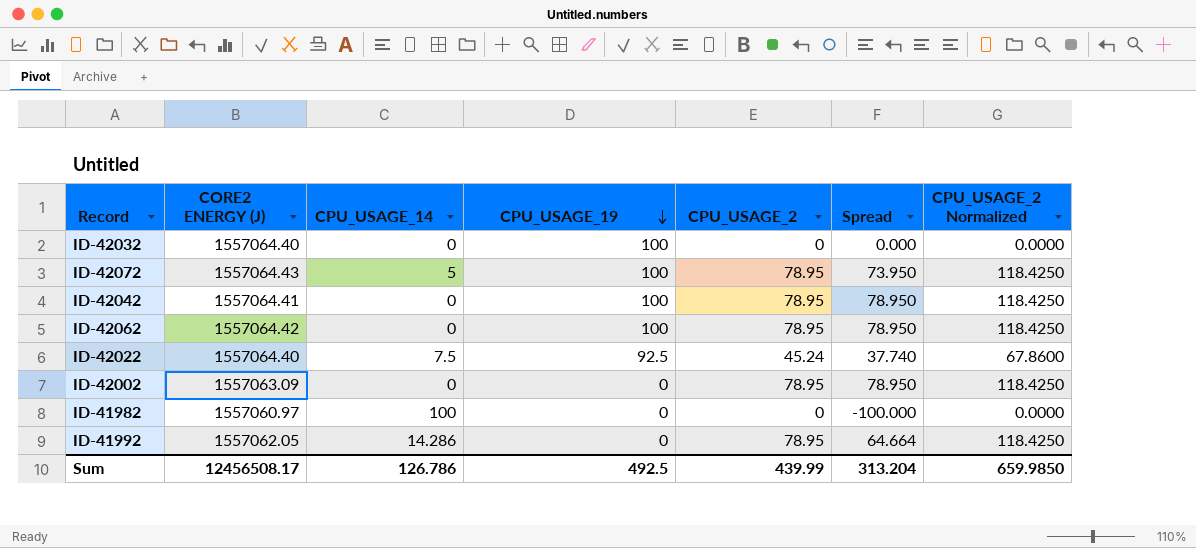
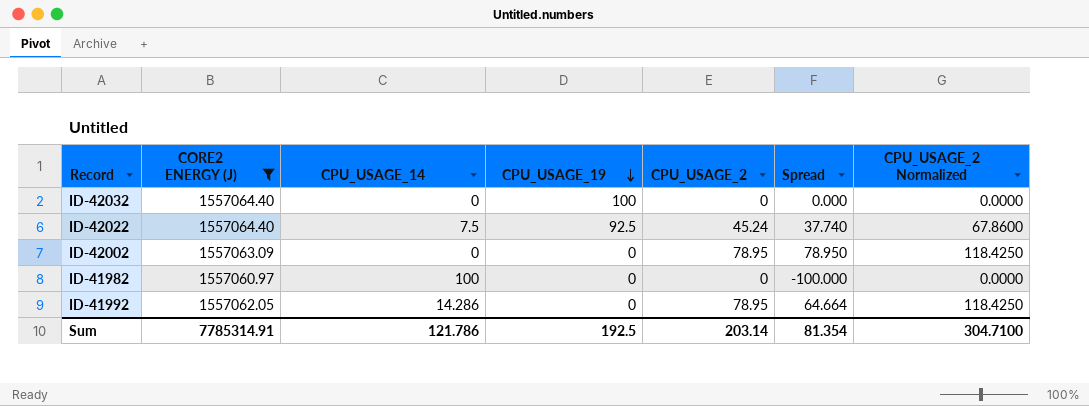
filter: none -> CORE2 ENERGY (J) <= 1557064.40
Sum | CORE2 ENERGY (J): 12456508.17 -> 7785314.91
Sum | CPU_USAGE_14: 126.786 -> 121.786
Sum | CPU_USAGE_19: 492.5 -> 192.5
Sum | CPU_USAGE_2: 439.99 -> 203.14
Sum | Spread: 313.204 -> 81.354
Sum | CPU_USAGE_2 Normalized: 659.9850 -> 304.7100

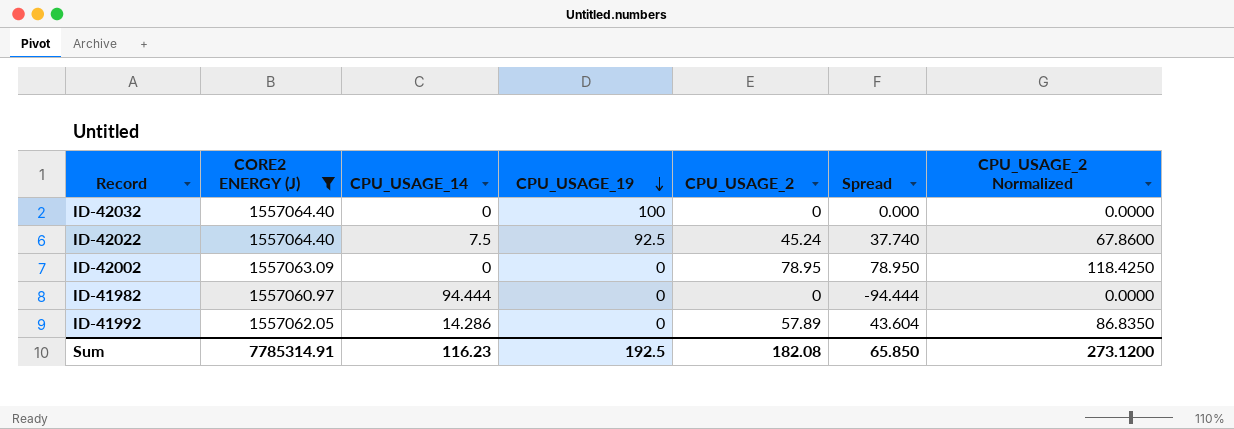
ID-41982 | CPU_USAGE_14: 100 -> 94.444
ID-41982 | Spread: -100.000 -> -94.444
ID-41992 | CPU_USAGE_2: 78.95 -> 57.89
ID-41992 | Spread: 64.664 -> 43.604
ID-41992 | CPU_USAGE_2 Normalized: 118.4250 -> 86.8350
Sum | CPU_USAGE_14: 121.786 -> 116.23
Sum | CPU_USAGE_2: 203.14 -> 182.08
Sum | Spread: 81.354 -> 65.850
Sum | CPU_USAGE_2 Normalized: 304.7100 -> 273.1200

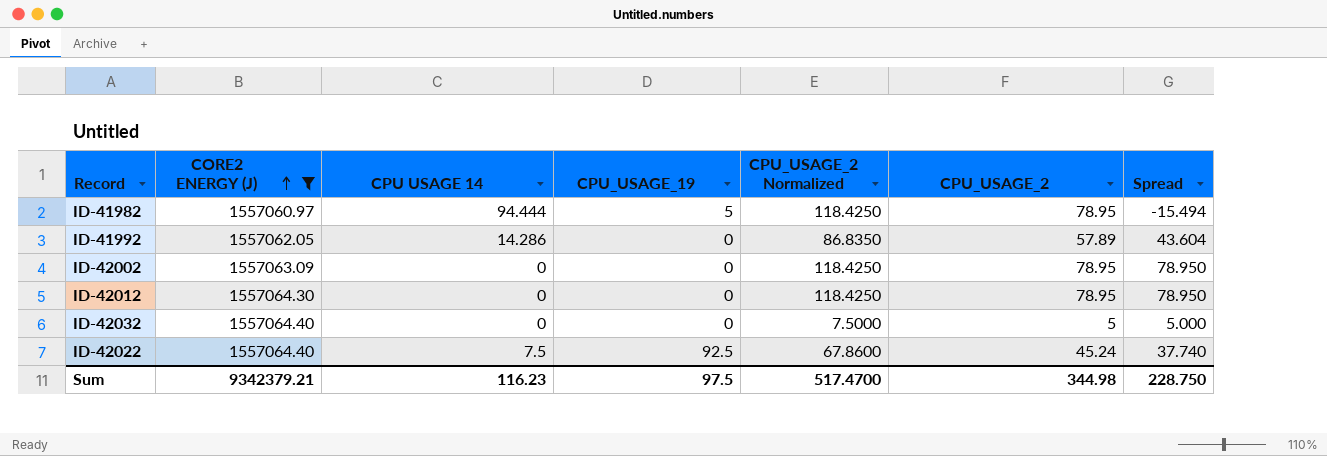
row order: CPU_USAGE_19 descending -> CORE2 ENERGY (J) ascending
column name: CPU_USAGE_14 -> CPU USAGE 14
column CPU_USAGE_2 Normalized | position: 7 -> 5
ID-41982 | CPU_USAGE_19: 0 -> 5
ID-41982 | CPU_USAGE_2 Normalized: 0.0000 -> 118.4250
ID-41982 | CPU_USAGE_2: 0 -> 78.95
ID-41982 | Spread: -94.444 -> -15.494
row ID-42012: none -> 1557064.30 | 0 | 0 | 118.4250 | 78.95 | 78.950
ID-42032 | CPU_USAGE_19: 100 -> 0
ID-42032 | CPU_USAGE_2 Normalized: 0.0000 -> 7.5000
ID-42032 | CPU_USAGE_2: 0 -> 5
ID-42032 | Spread: 0.000 -> 5.000
Sum | CORE2 ENERGY (J): 7785314.91 -> 9342379.21
Sum | CPU_USAGE_19: 192.5 -> 97.5
Sum | CPU_USAGE_2 Normalized: 273.1200 -> 517.4700
Sum | CPU_USAGE_2: 182.08 -> 344.98
Sum | Spread: 65.850 -> 228.750

